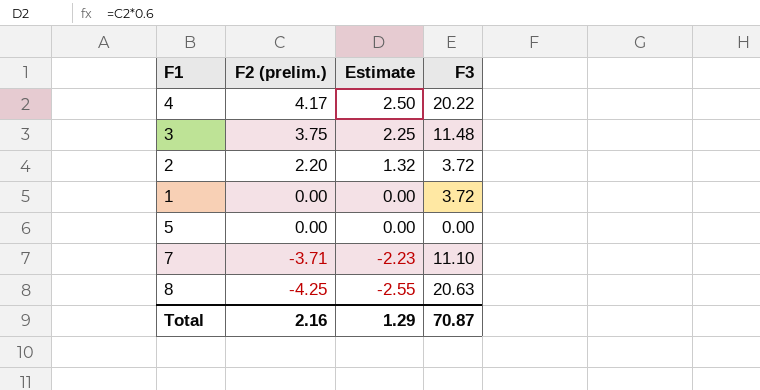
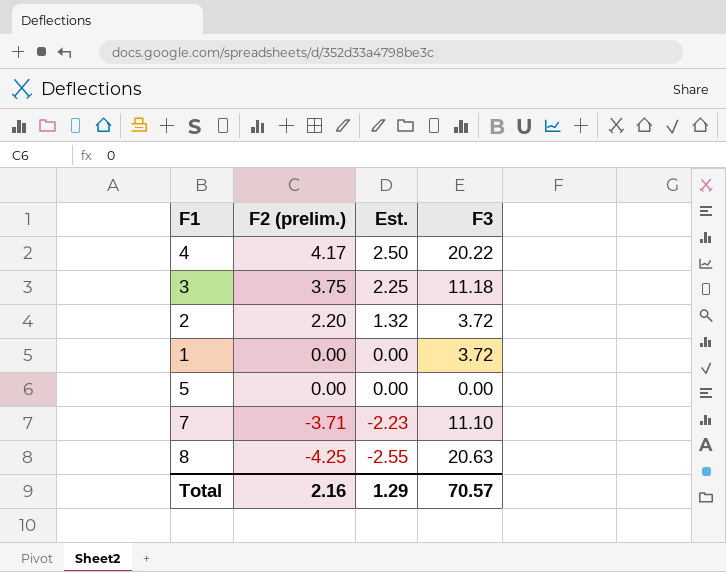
column name: Estimate -> Est.
3 | F3: 11.48 -> 11.18
Total | F3: 70.87 -> 70.57

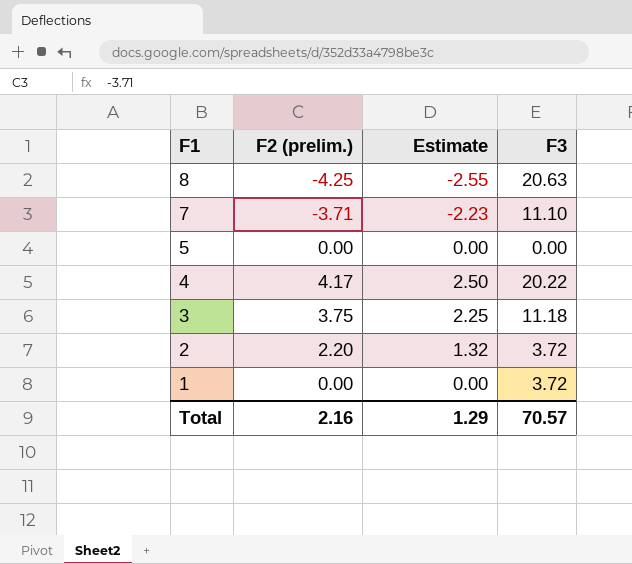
row order: F2 (prelim.) descending -> F1 descending
column name: Est. -> Estimate

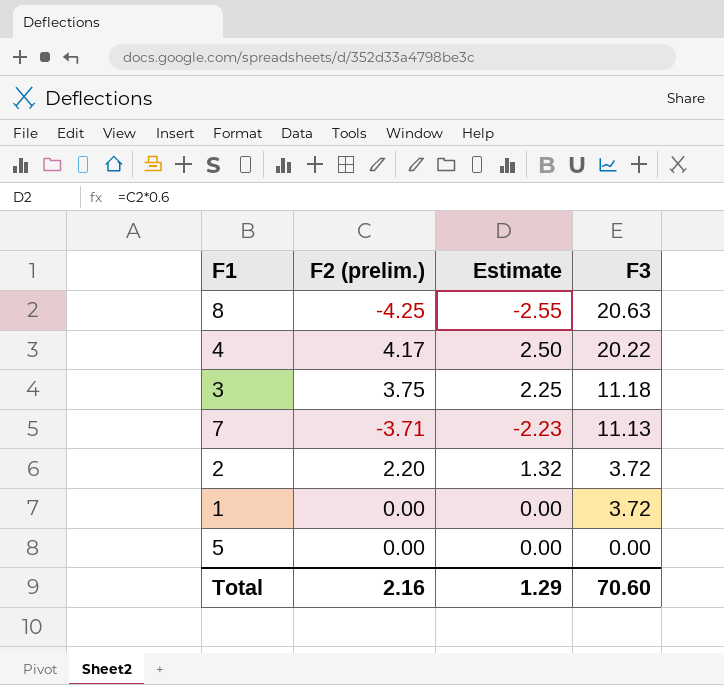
row order: F1 descending -> F3 descending
7 | F3: 11.10 -> 11.13
Total | F3: 70.57 -> 70.60

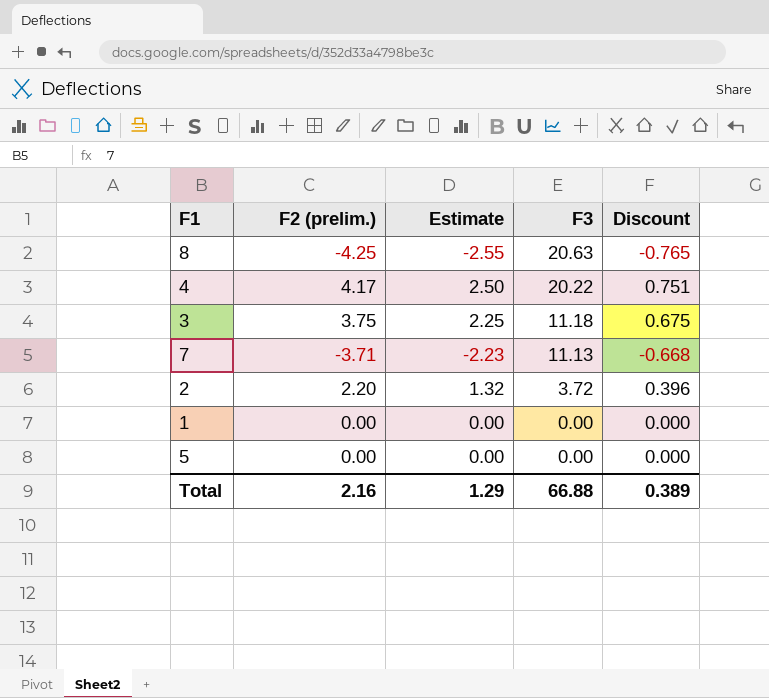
column Discount | formula: none -> [F2 (prelim.)] * 0.18
1 | F3: 3.72 -> 0.00
Total | F3: 70.60 -> 66.88

